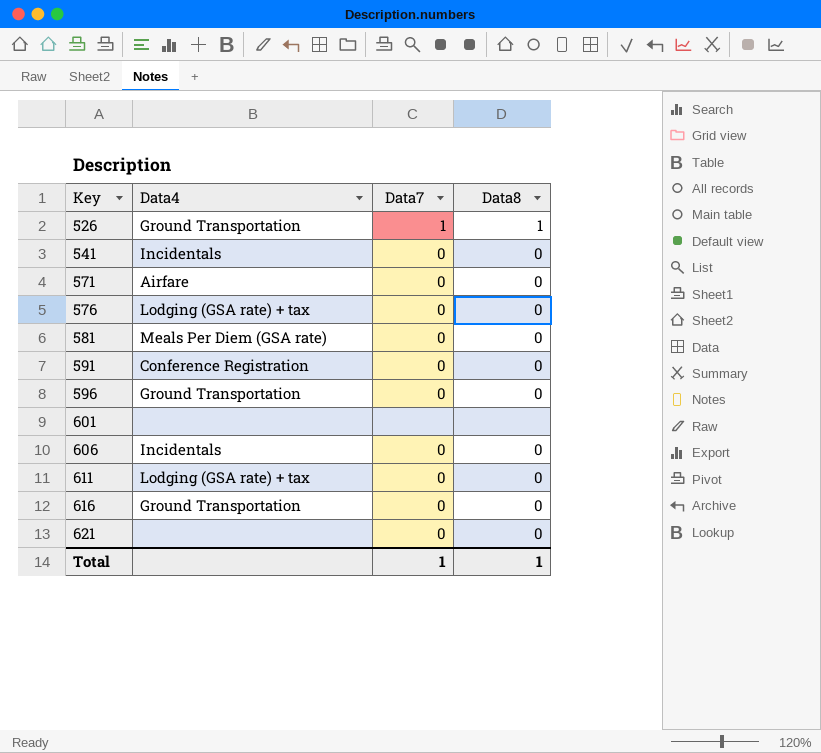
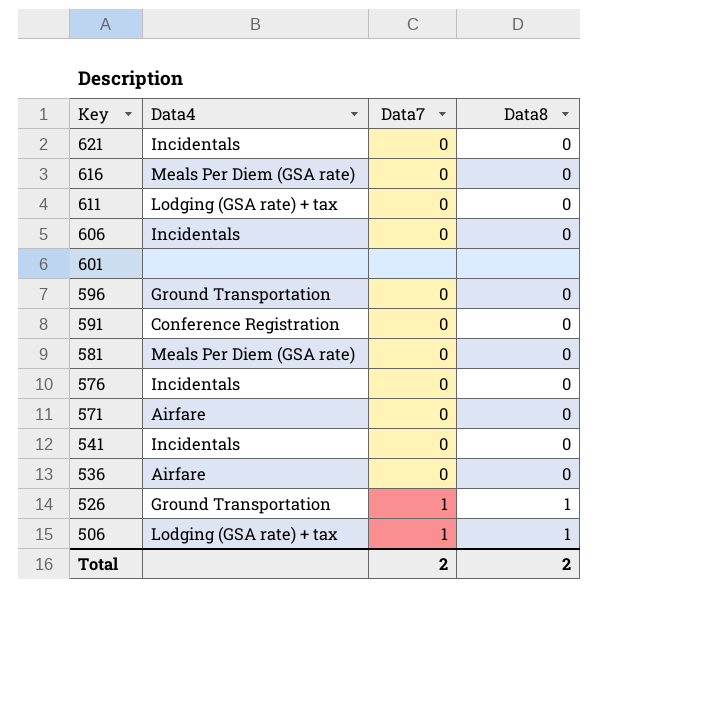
row order: Key ascending -> Key descending
621 | Data4: none -> Incidentals
616 | Data4: Ground Transportation -> Meals Per Diem (GSA rate)
576 | Data4: Lodging (GSA rate) + tax -> Incidentals
row 536: none -> Airfare | 0 | 0
row 506: none -> Lodging (GSA rate) + tax | 1 | 1
Total | Data7: 1 -> 2
Total | Data8: 1 -> 2

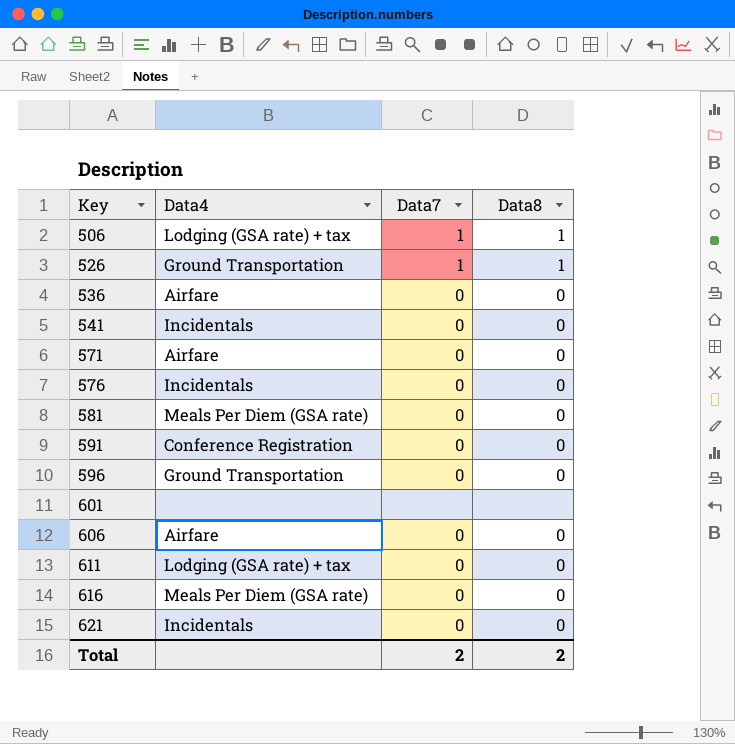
row order: Key descending -> Key ascending
606 | Data4: Incidentals -> Airfare

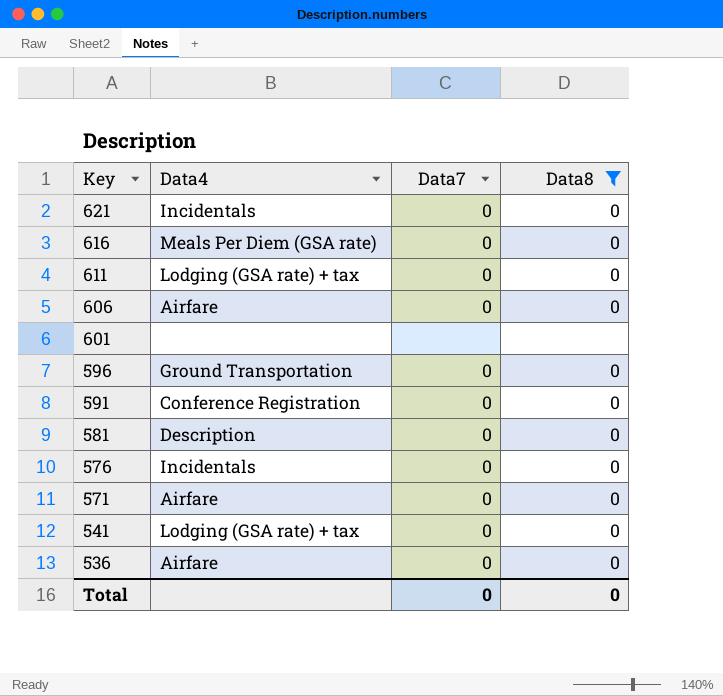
filter: none -> Data8 != 1
row order: Key ascending -> Key descending
581 | Data4: Meals Per Diem (GSA rate) -> Description
541 | Data4: Incidentals -> Lodging (GSA rate) + tax
Total | Data7: 2 -> 0
Total | Data8: 2 -> 0

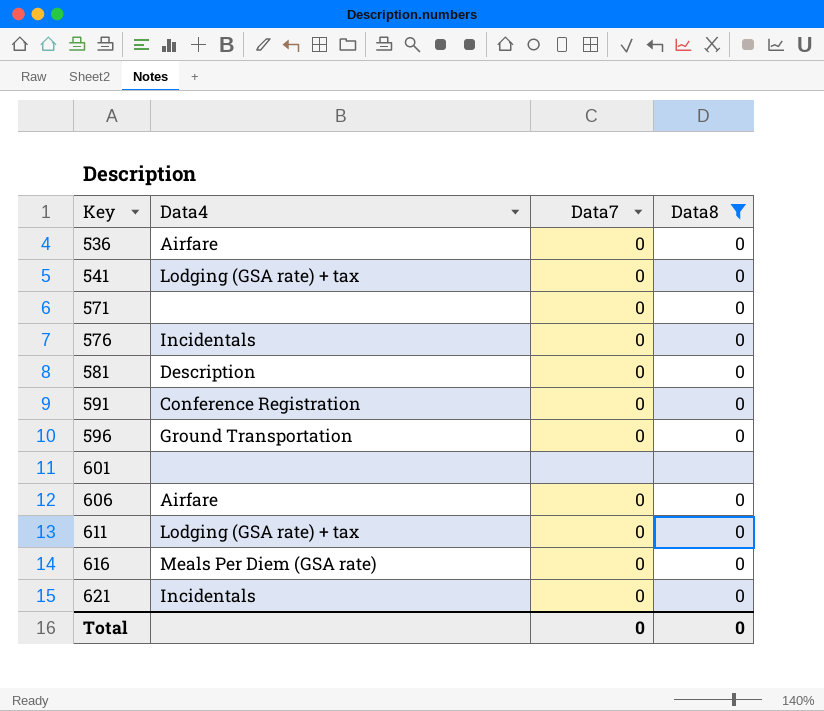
row order: Key descending -> Key ascending
571 | Data4: Airfare -> none

